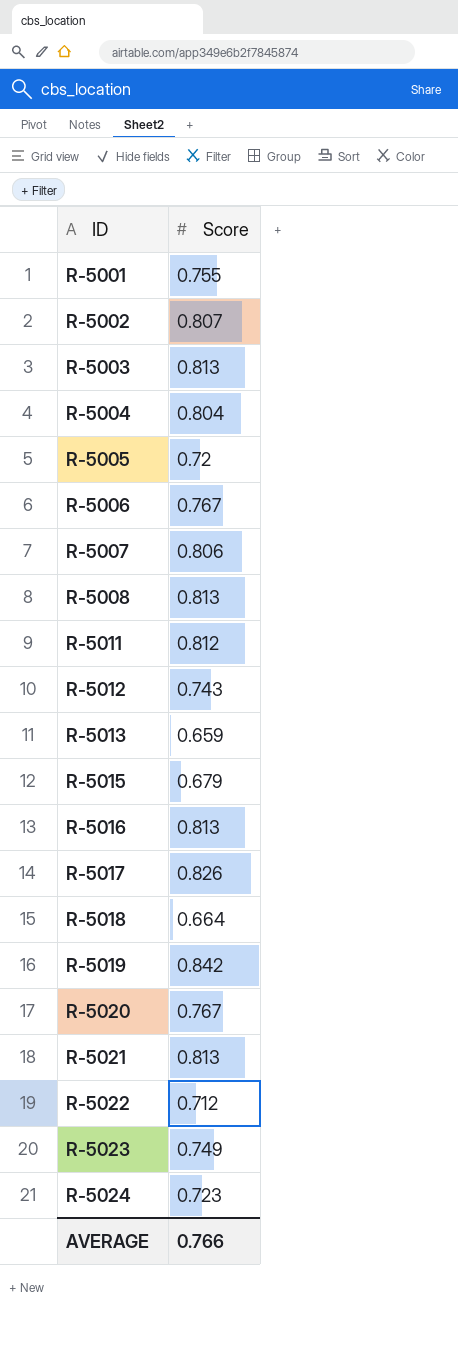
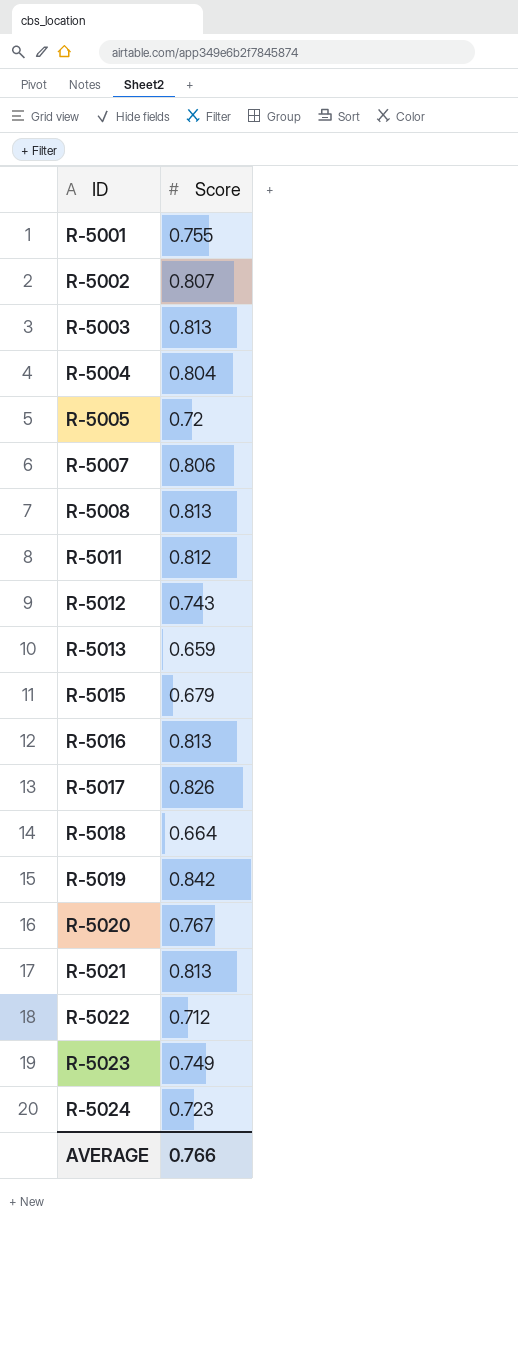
row R-5006: 0.767 -> none

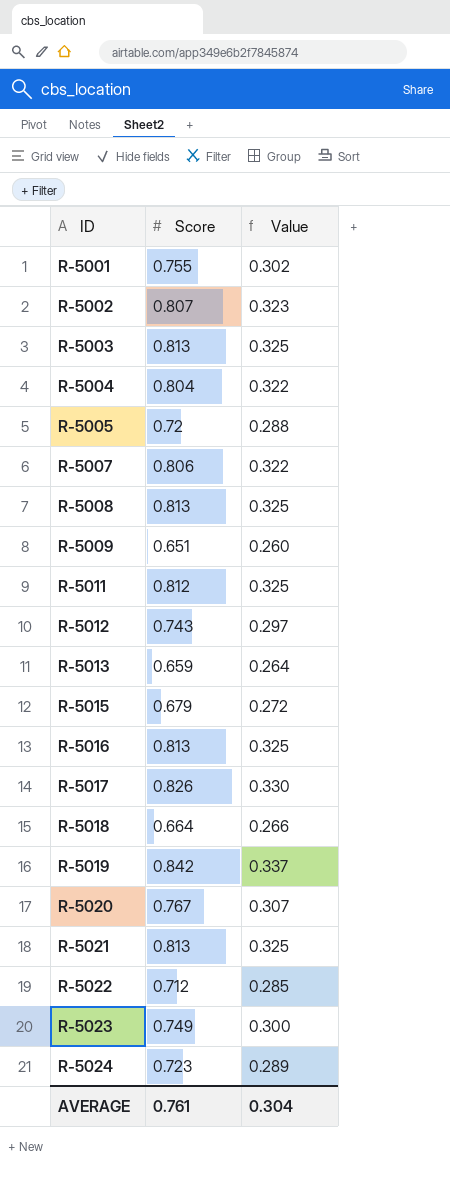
column Value | formula: none -> [Score] * 0.4
row R-5009: none -> 0.651 | 0.260
AVERAGE | Score: 0.766 -> 0.761

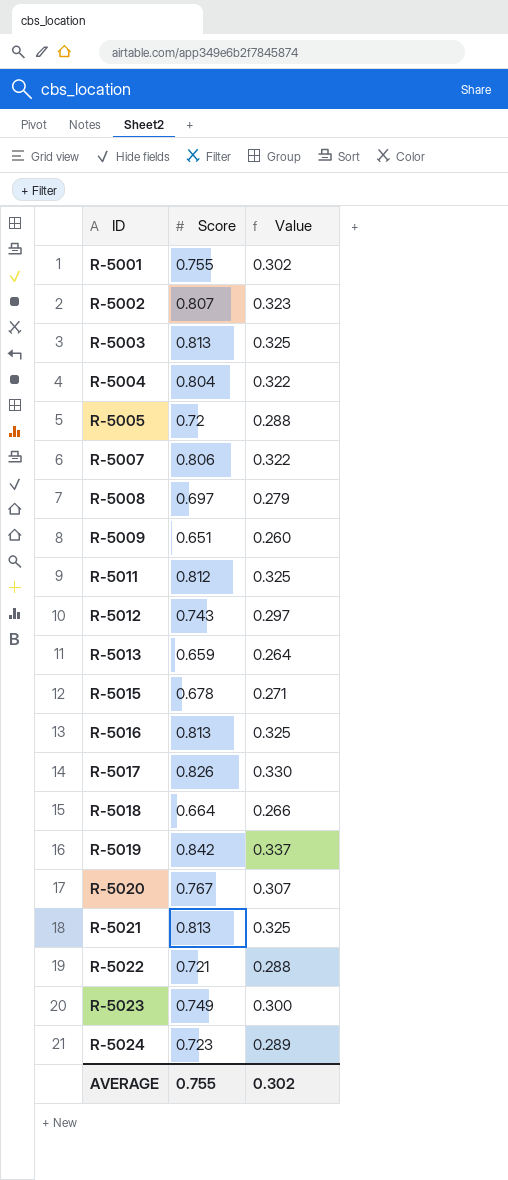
R-5008 | Score: 0.813 -> 0.697
R-5008 | Value: 0.325 -> 0.279
R-5015 | Score: 0.679 -> 0.678
R-5015 | Value: 0.272 -> 0.271
R-5022 | Score: 0.712 -> 0.721
R-5022 | Value: 0.285 -> 0.288
AVERAGE | Score: 0.761 -> 0.755
AVERAGE | Value: 0.304 -> 0.302

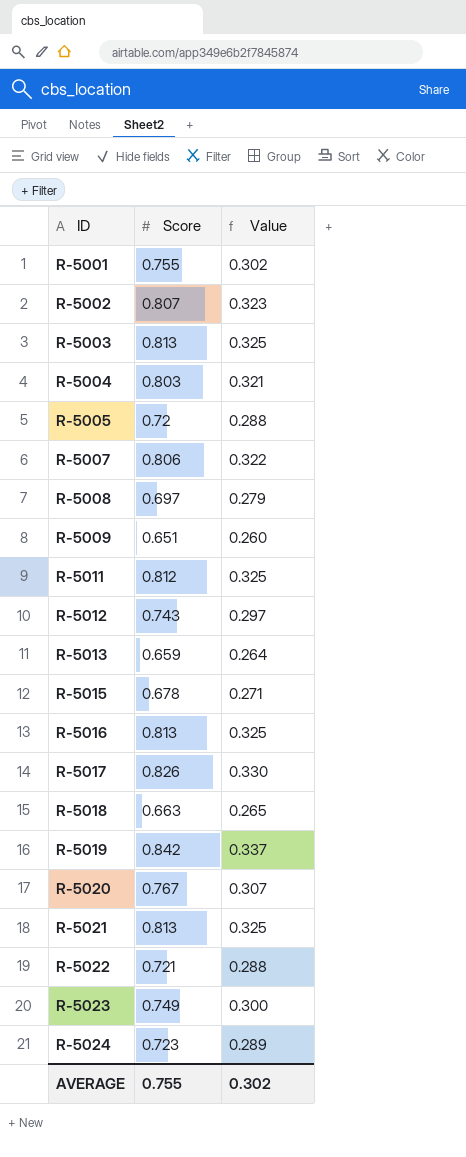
R-5004 | Score: 0.804 -> 0.803
R-5004 | Value: 0.322 -> 0.321
R-5018 | Score: 0.664 -> 0.663
R-5018 | Value: 0.266 -> 0.265

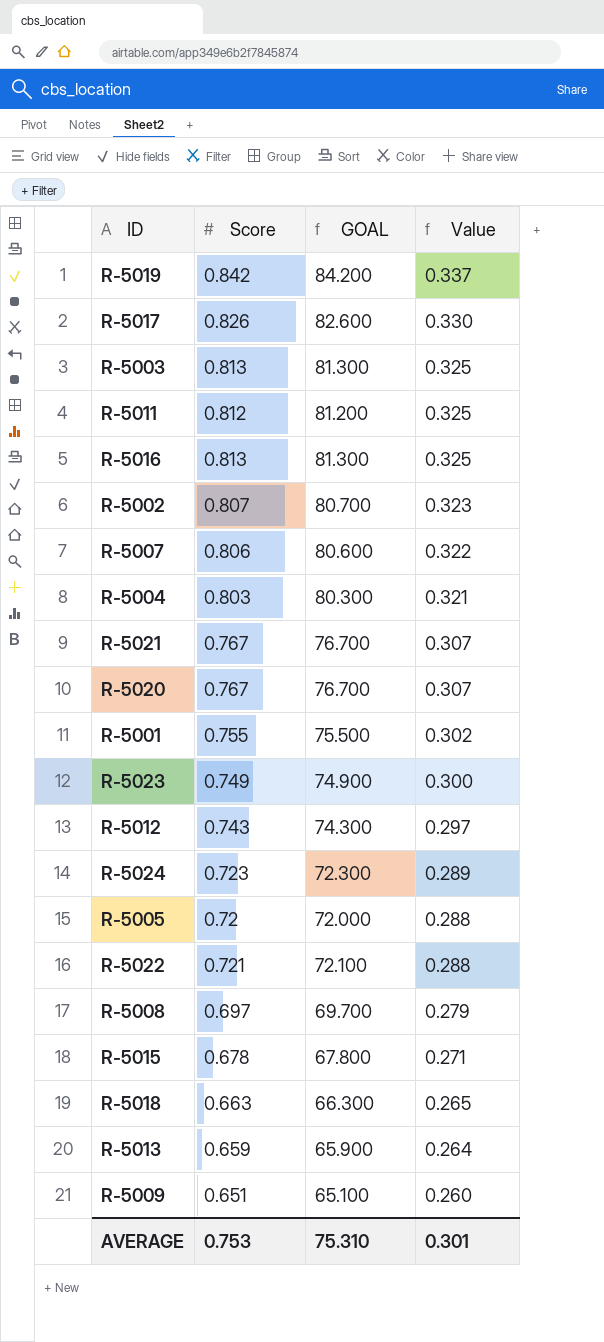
row order: ID ascending -> Value descending
column GOAL | formula: none -> [Score] * 100
R-5021 | Score: 0.813 -> 0.767
R-5021 | Value: 0.325 -> 0.307
AVERAGE | Score: 0.755 -> 0.753
AVERAGE | Value: 0.302 -> 0.301

